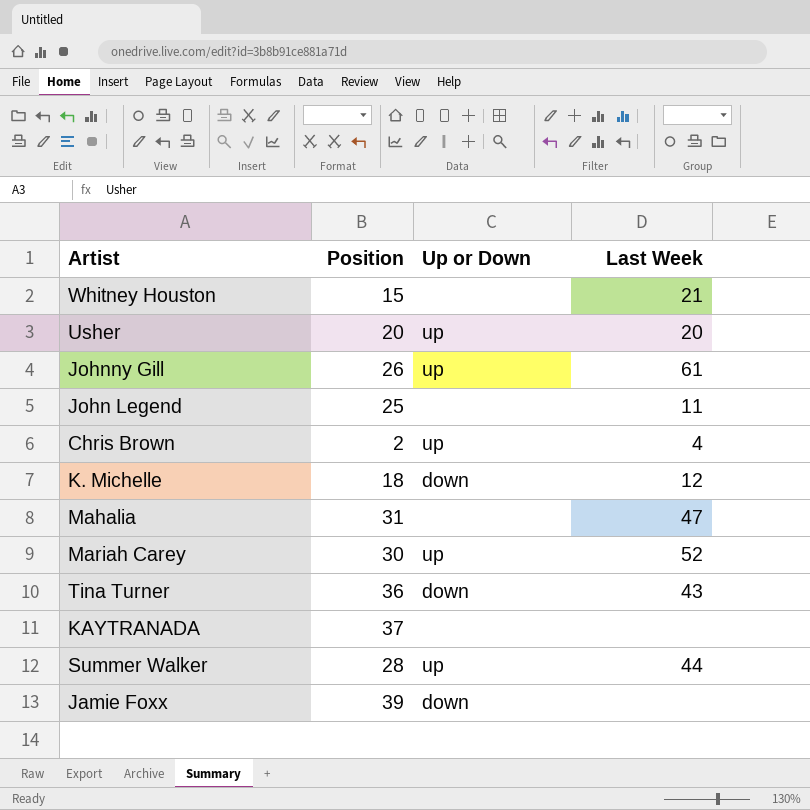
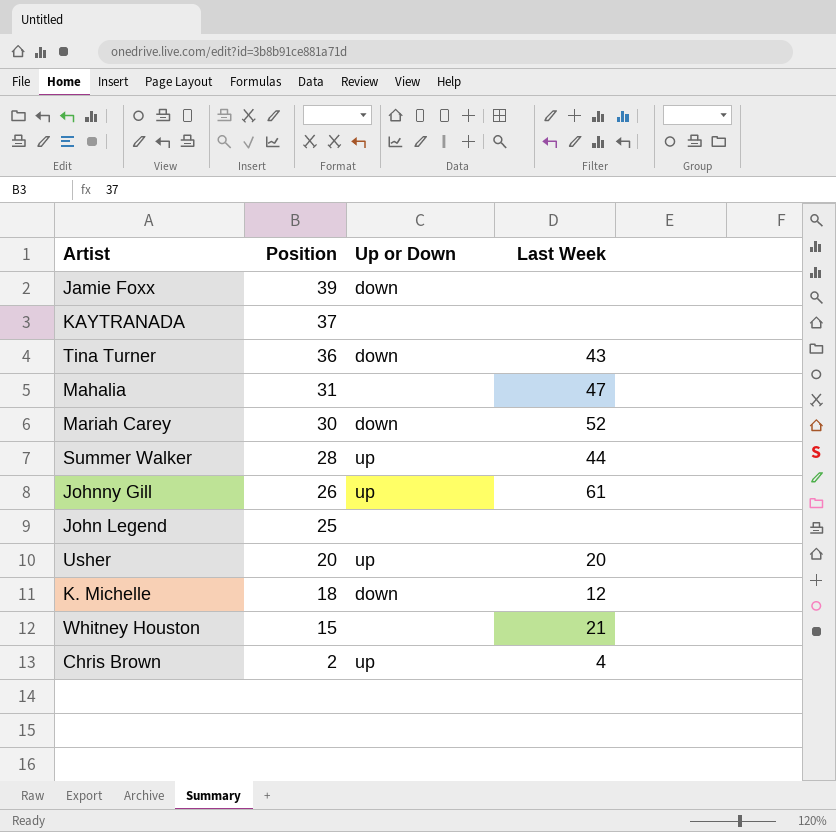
row order: none -> Position descending
Mariah Carey | Up or Down: up -> down
John Legend | Last Week: 11 -> none

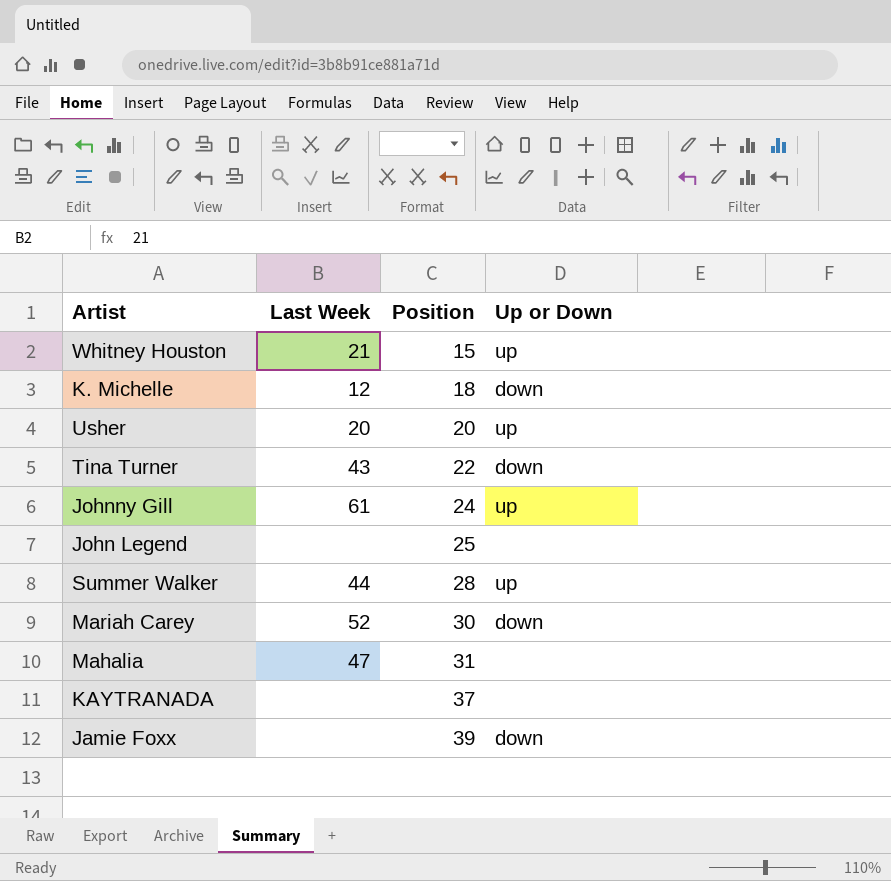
row order: Position descending -> Position ascending
column Last Week | position: 4 -> 2
row Chris Brown: 2 | up | 4 -> none
Whitney Houston | Up or Down: none -> up
Tina Turner | Position: 36 -> 22
Johnny Gill | Position: 26 -> 24

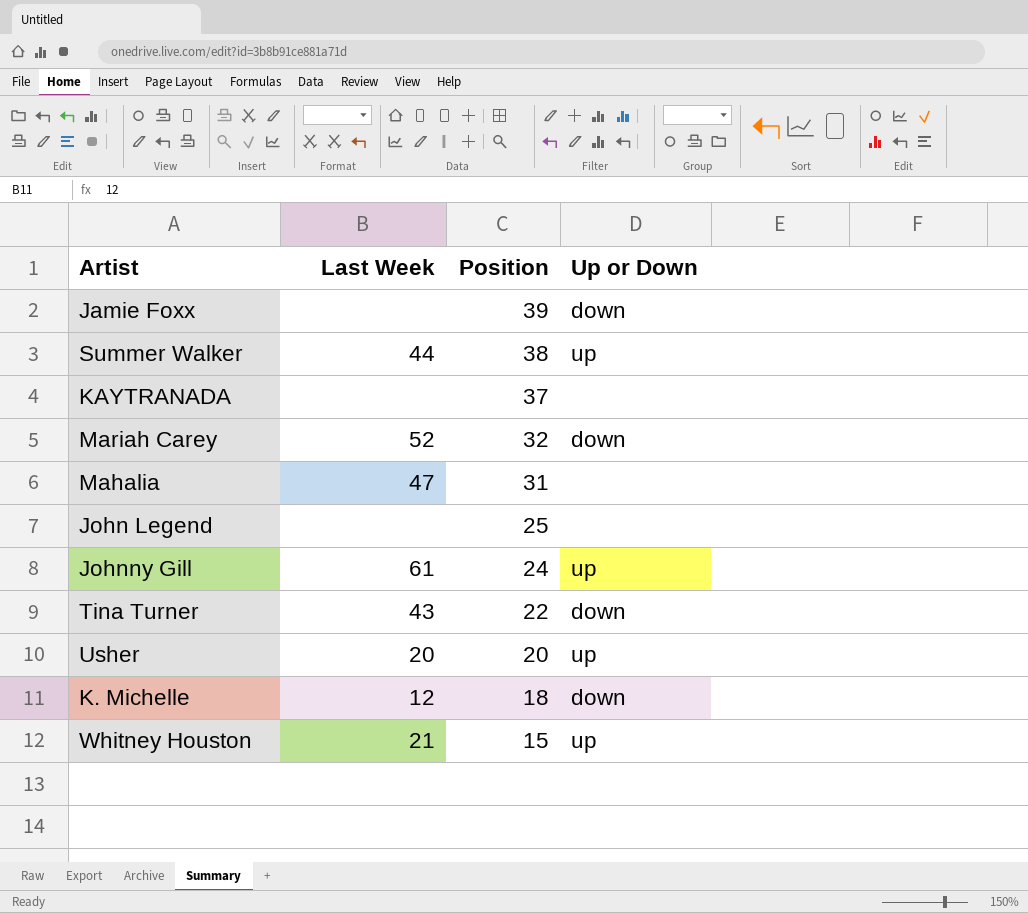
row order: Position ascending -> Position descending
Summer Walker | Position: 28 -> 38
Mariah Carey | Position: 30 -> 32

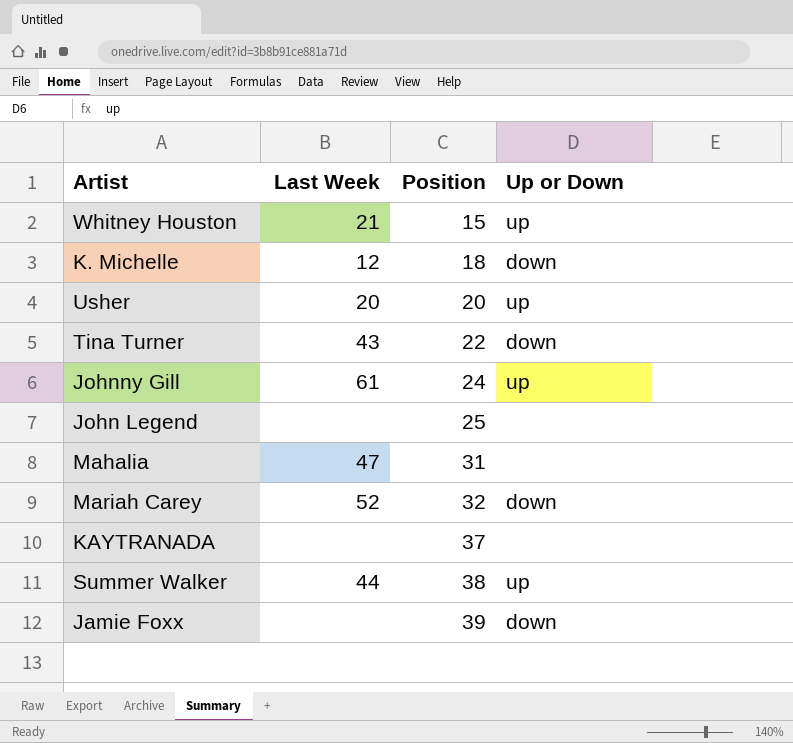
row order: Position descending -> Position ascending

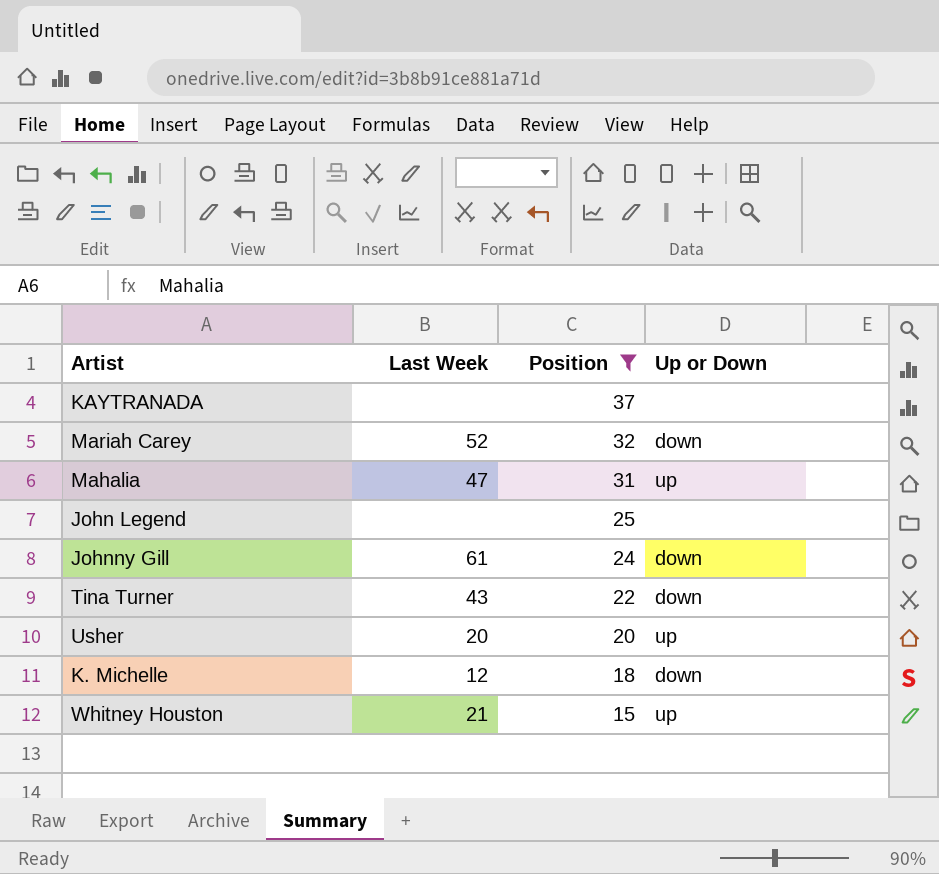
filter: none -> Position <= 37
row order: Position ascending -> Position descending
Mahalia | Up or Down: none -> up
Johnny Gill | Up or Down: up -> down

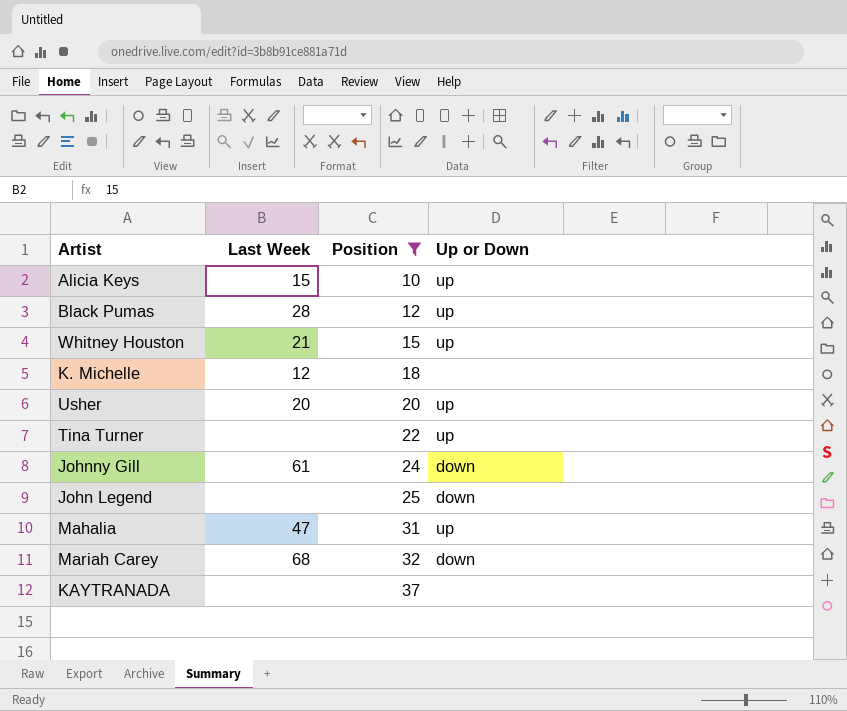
row order: Position descending -> Position ascending
row Alicia Keys: none -> 15 | 10 | up
row Black Pumas: none -> 28 | 12 | up
K. Michelle | Up or Down: down -> none
Tina Turner | Last Week: 43 -> none
Tina Turner | Up or Down: down -> up
John Legend | Up or Down: none -> down
Mariah Carey | Last Week: 52 -> 68

